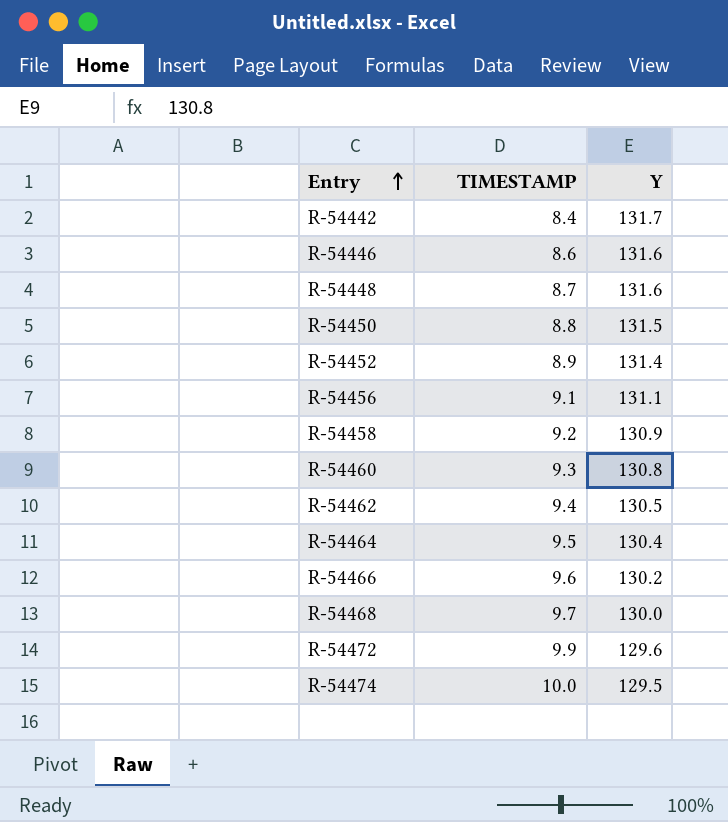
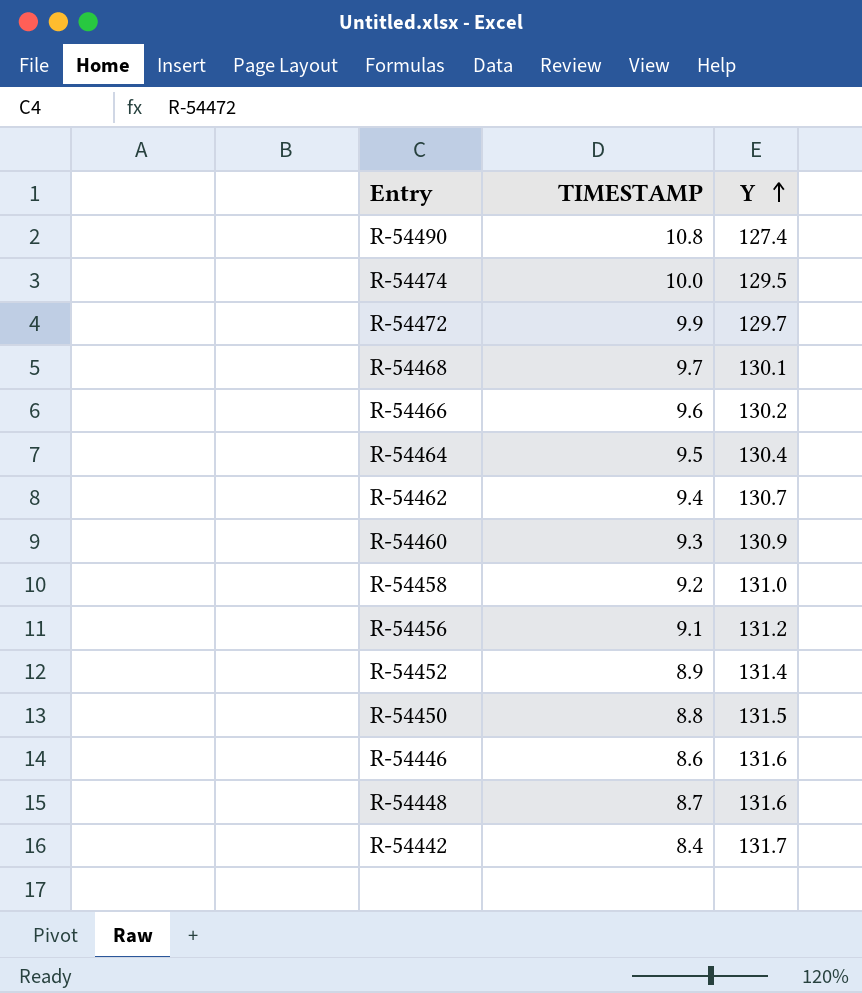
row order: Entry ascending -> Y ascending
row R-54490: none -> 10.8 | 127.4
R-54472 | Y: 129.6 -> 129.7
R-54468 | Y: 130.0 -> 130.1
R-54462 | Y: 130.5 -> 130.7
R-54460 | Y: 130.8 -> 130.9
R-54458 | Y: 130.9 -> 131.0
R-54456 | Y: 131.1 -> 131.2

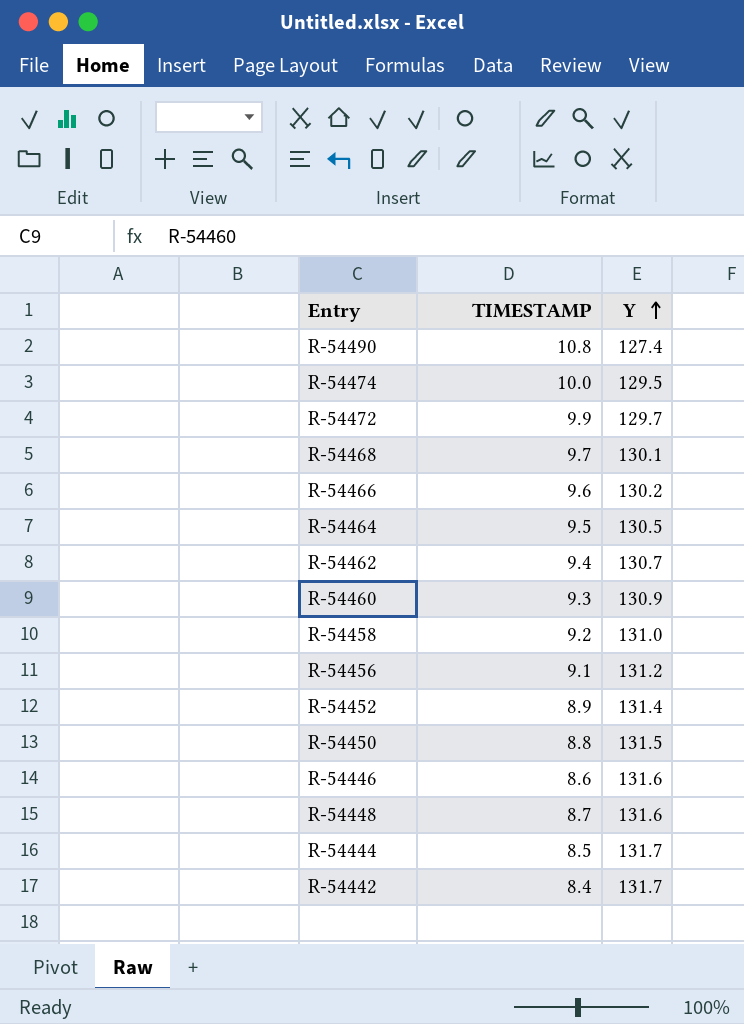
R-54464 | Y: 130.4 -> 130.5
row R-54444: none -> 8.5 | 131.7

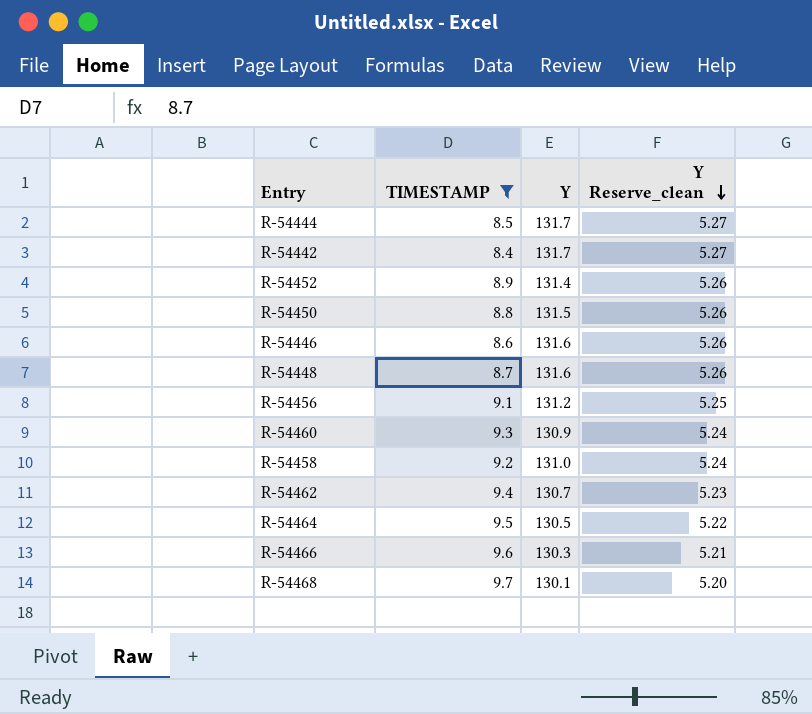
filter: none -> TIMESTAMP <= 9.7
row order: Y ascending -> Y Reserve_clean descending
column Y Reserve_clean | formula: none -> [Y] * 0.04
R-54466 | Y: 130.2 -> 130.3

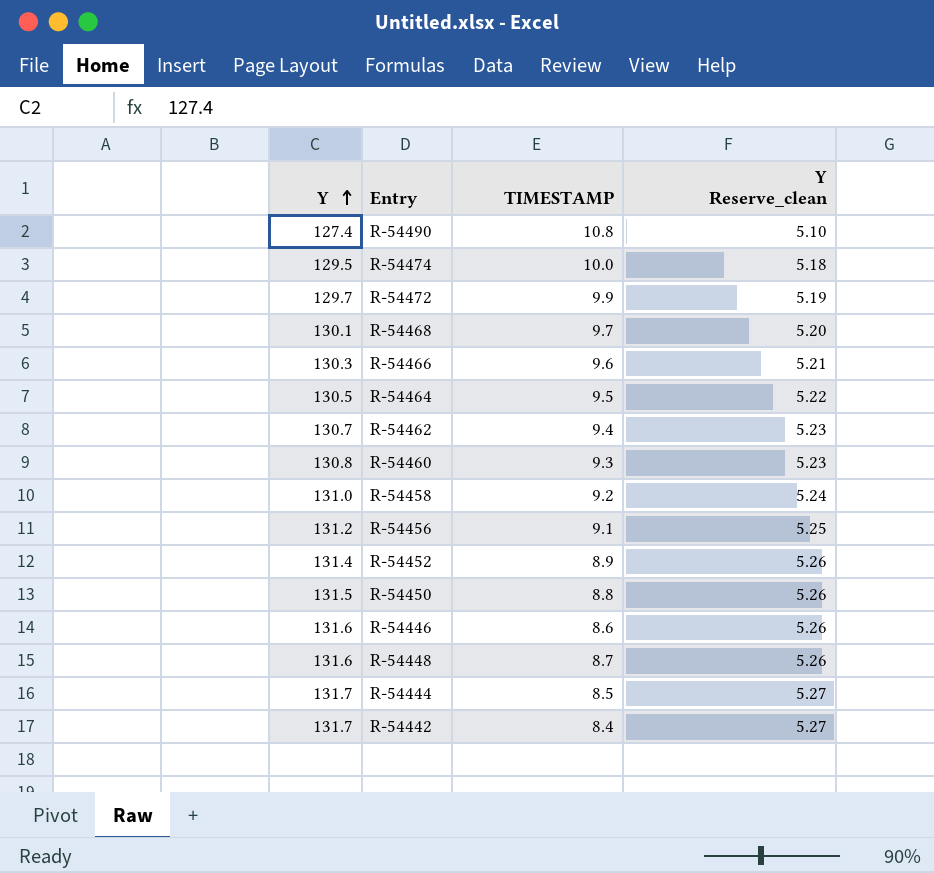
filter: TIMESTAMP <= 9.7 -> none
row order: Y Reserve_clean descending -> Y ascending
column Y | position: 3 -> 1
R-54460 | Y: 130.9 -> 130.8
R-54460 | Y Reserve_clean: 5.24 -> 5.23

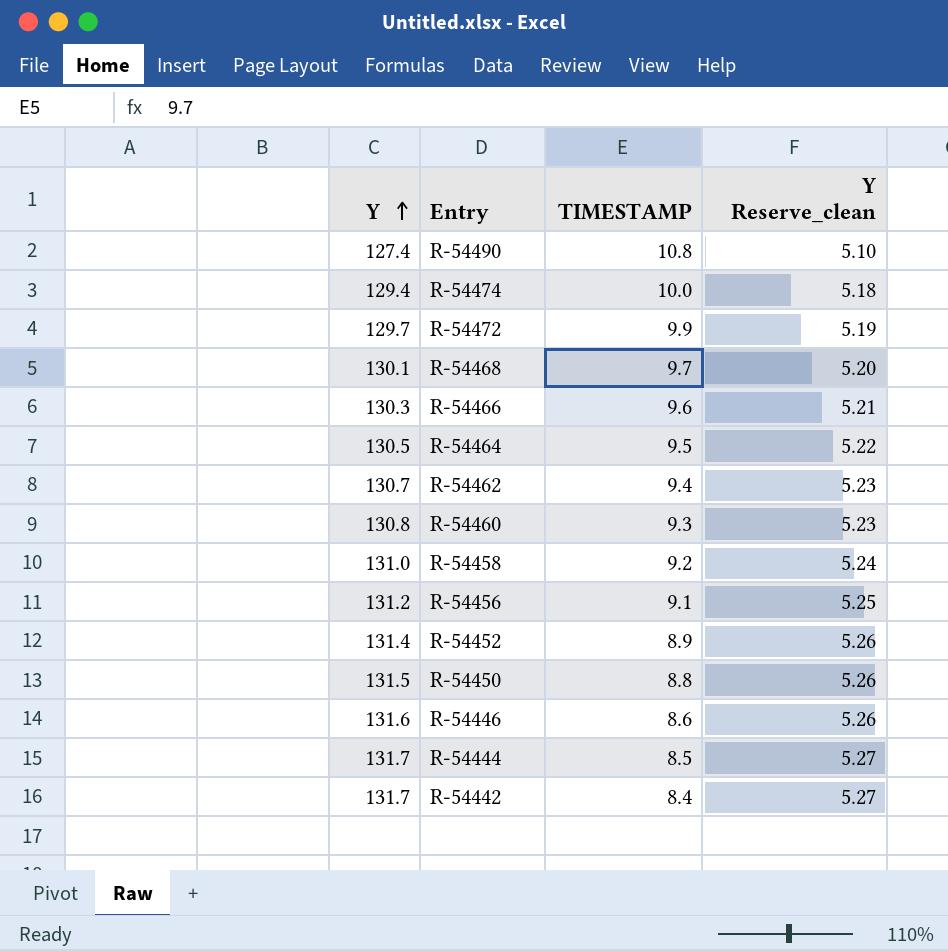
row R-54448: 131.6 | 8.7 | 5.26 -> none
R-54474 | Y: 129.5 -> 129.4

